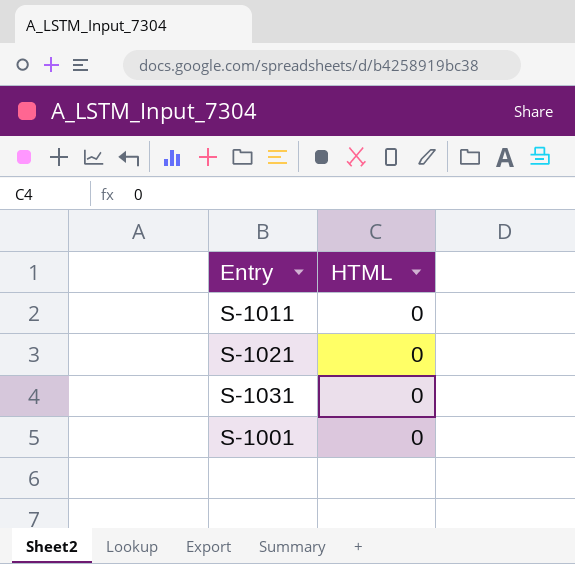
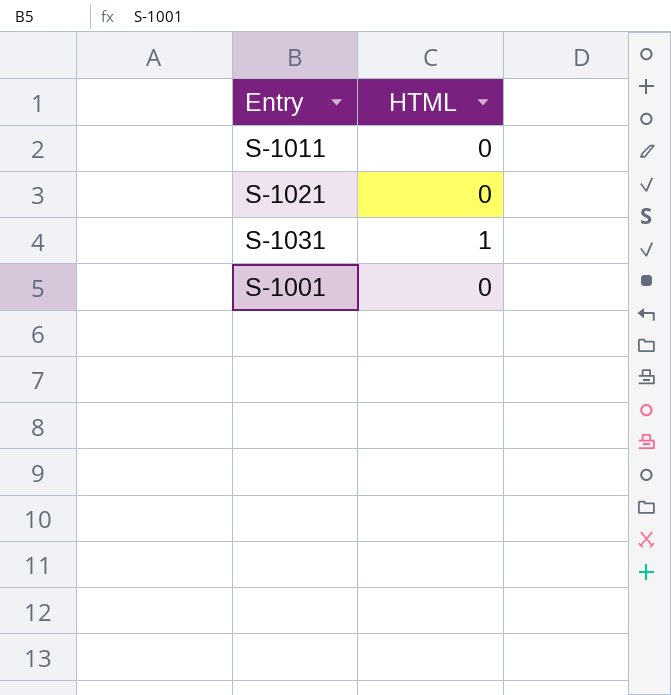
S-1031 | HTML: 0 -> 1

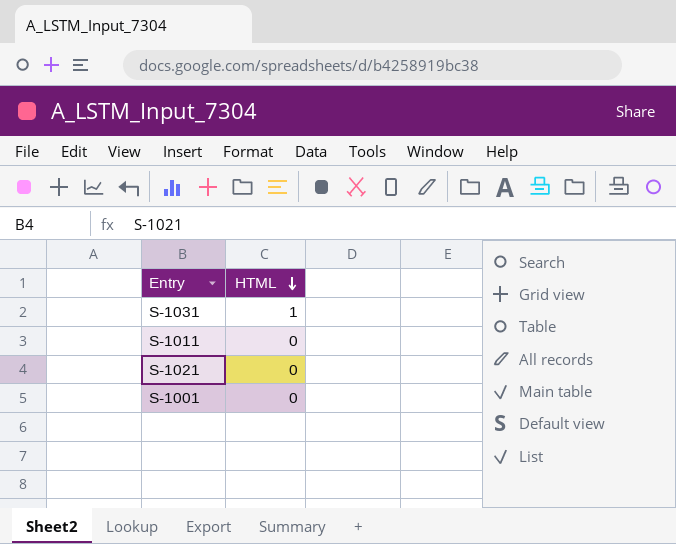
row order: none -> HTML descending

